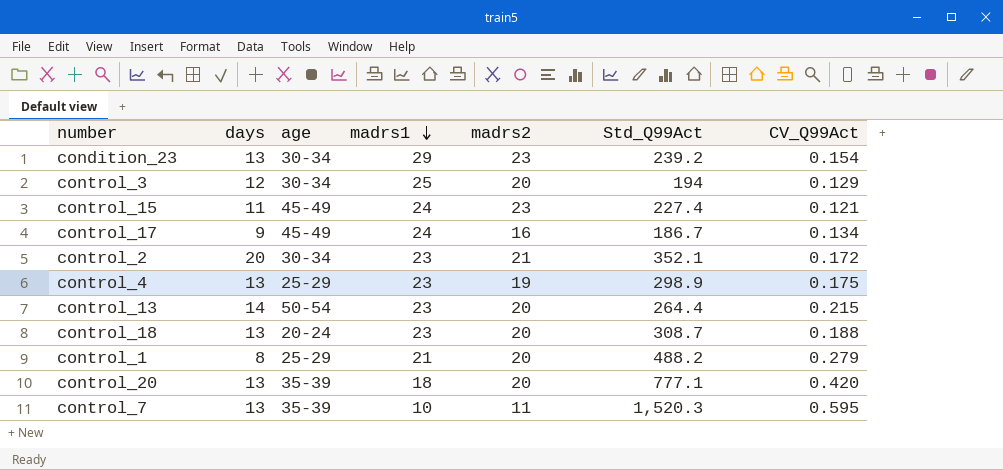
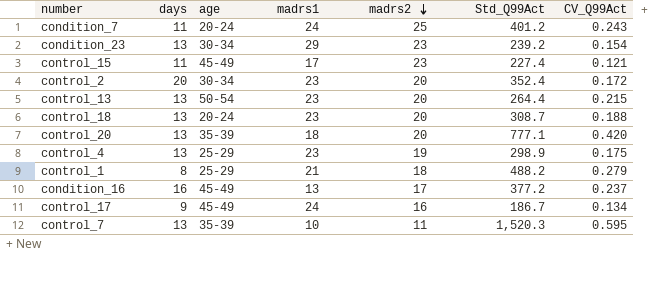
row order: madrs1 descending -> madrs2 descending
row control_3: 12 | 30-34 | 25 | 20 | 194 | 0.129 -> none
row condition_7: none -> 11 | 20-24 | 24 | 25 | 401.2 | 0.243
control_15 | madrs1: 24 -> 17
control_2 | madrs2: 21 -> 20
control_2 | Std_Q99Act: 352.1 -> 352.4
control_13 | days: 14 -> 13
control_1 | madrs2: 20 -> 18
row condition_16: none -> 16 | 45-49 | 13 | 17 | 377.2 | 0.237

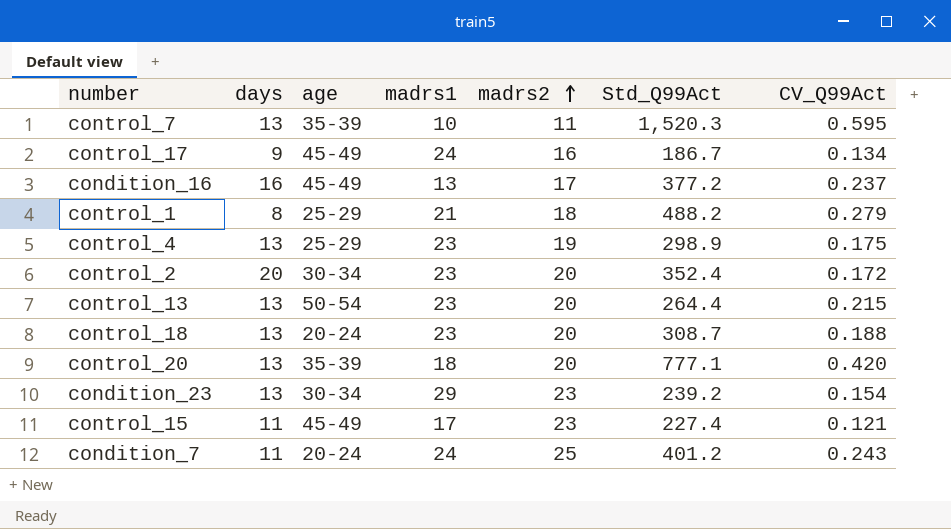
row order: madrs2 descending -> madrs2 ascending

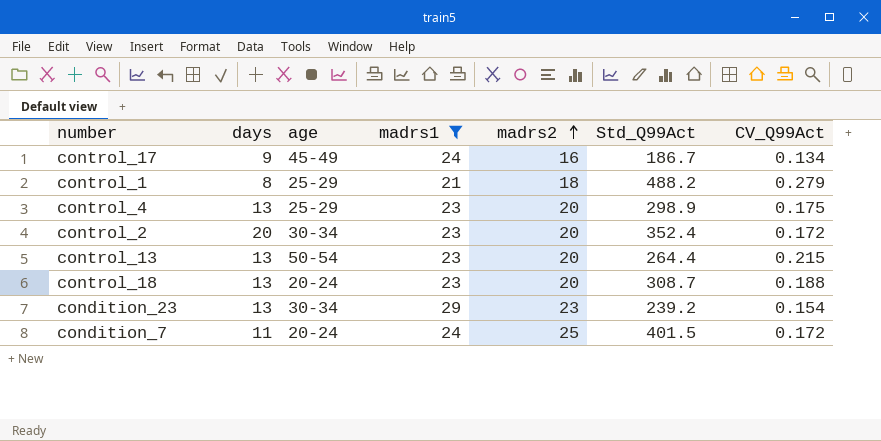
filter: none -> madrs1 >= 21
control_4 | madrs2: 19 -> 20
condition_7 | Std_Q99Act: 401.2 -> 401.5
condition_7 | CV_Q99Act: 0.243 -> 0.172

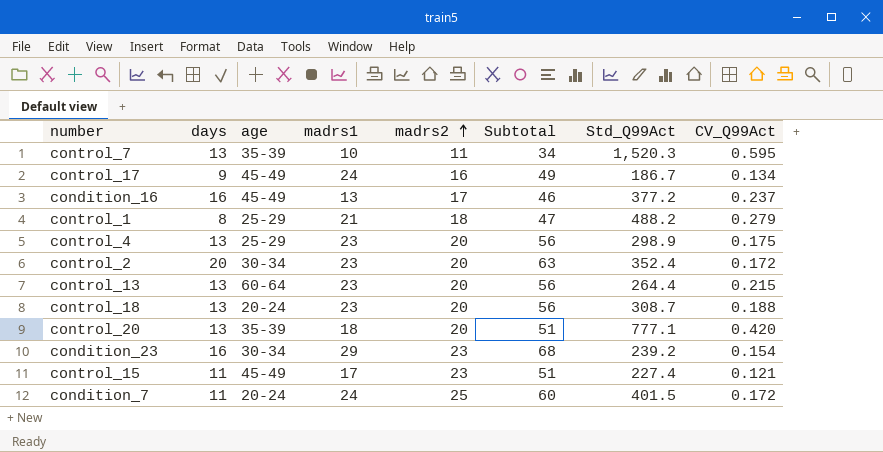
filter: madrs1 >= 21 -> none
column Subtotal | formula: none -> [days] + [madrs1] + [madrs2]
control_13 | age: 50-54 -> 60-64
condition_23 | days: 13 -> 16

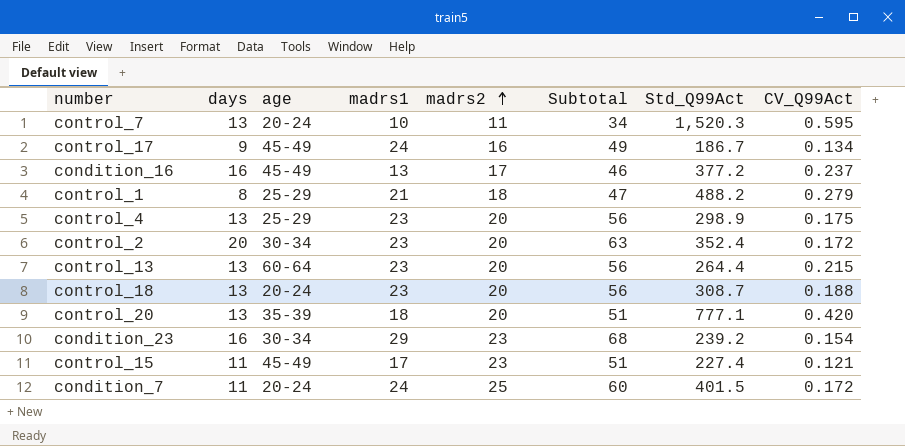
control_7 | age: 35-39 -> 20-24

